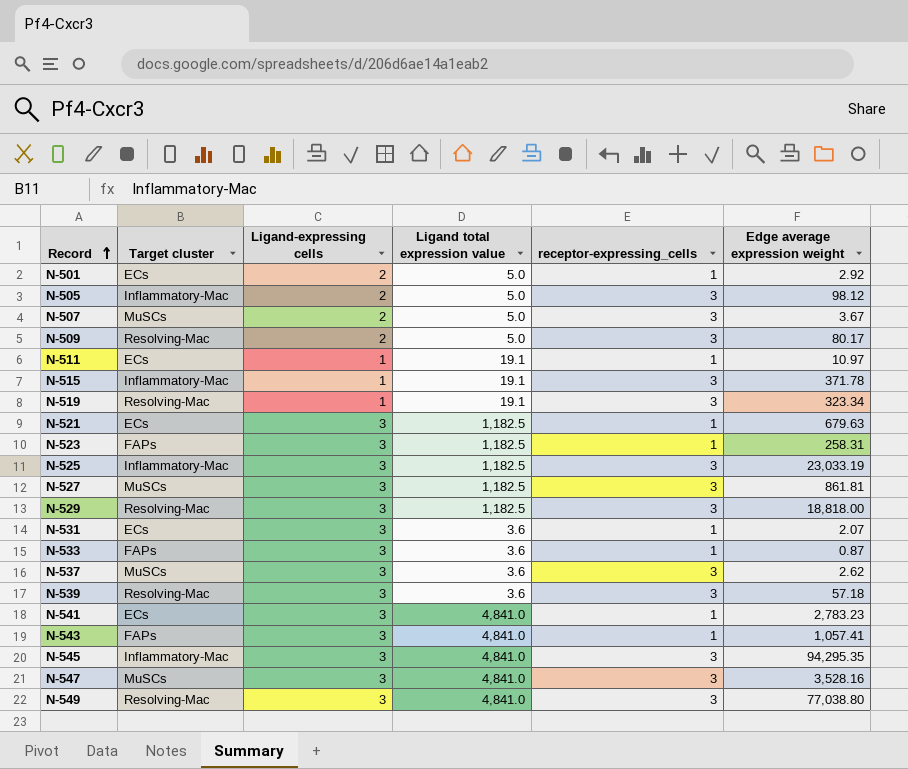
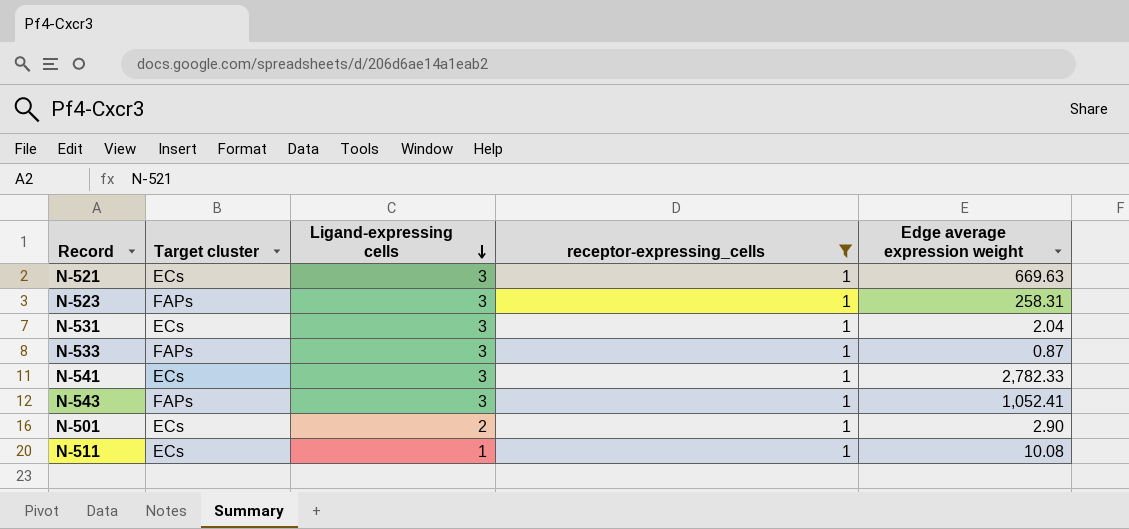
filter: none -> receptor-expressing_cells = 1
row order: Record ascending -> Ligand-expressing cells descending
column Ligand total expression value | position: 4 -> none
N-521 | Edge average expression weight: 679.63 -> 669.63
N-531 | Edge average expression weight: 2.07 -> 2.04
N-541 | Edge average expression weight: 2,783.23 -> 2,782.33
N-543 | Edge average expression weight: 1,057.41 -> 1,052.41
N-501 | Edge average expression weight: 2.92 -> 2.90
N-511 | Edge average expression weight: 10.97 -> 10.08

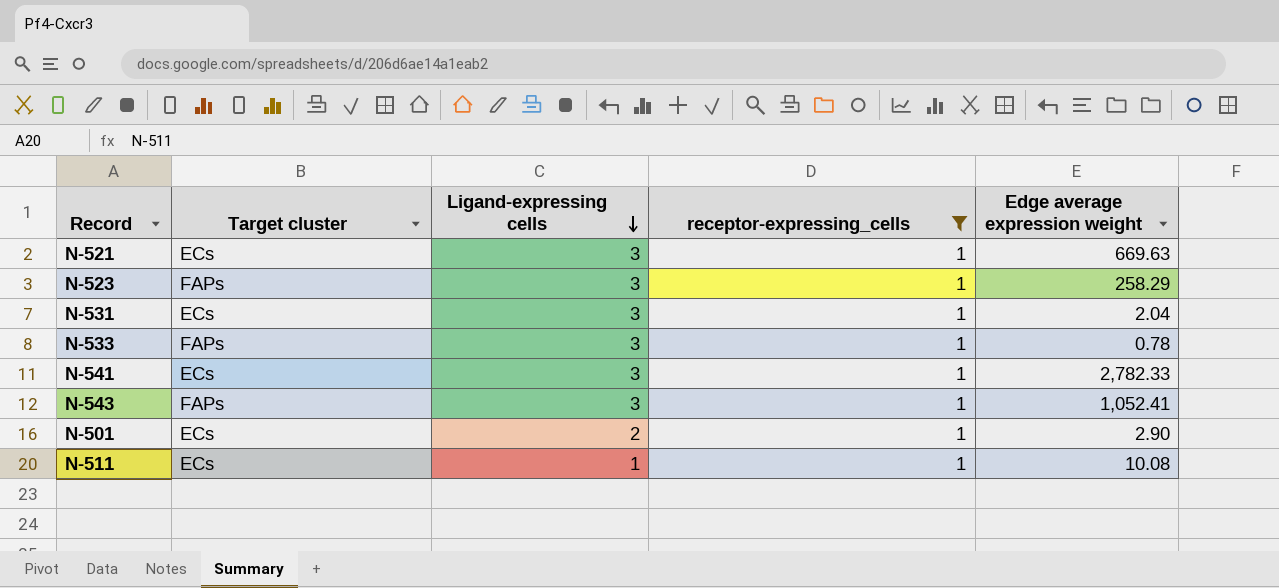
N-523 | Edge average expression weight: 258.31 -> 258.29
N-533 | Edge average expression weight: 0.87 -> 0.78

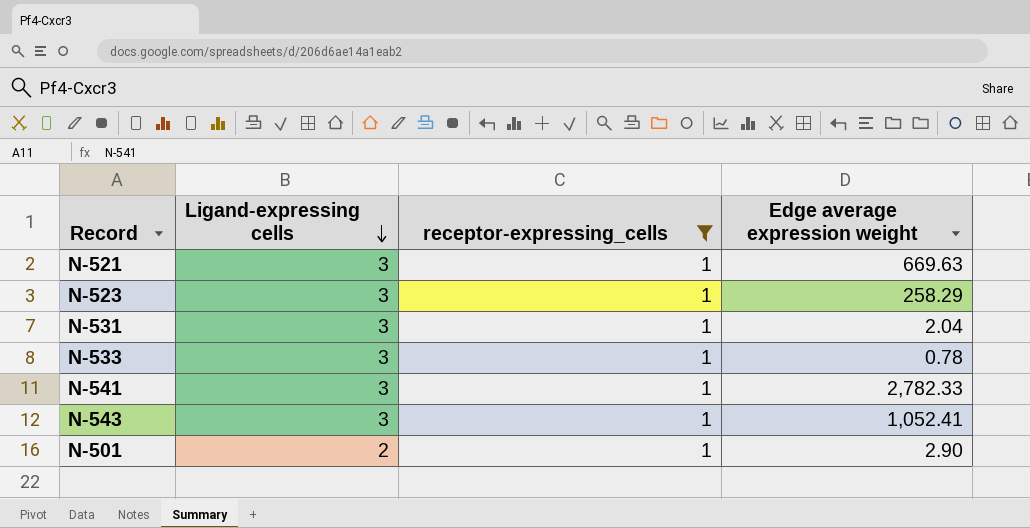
column Target cluster | position: 2 -> none
row N-511: ECs | 1 | 1 | 10.08 -> none

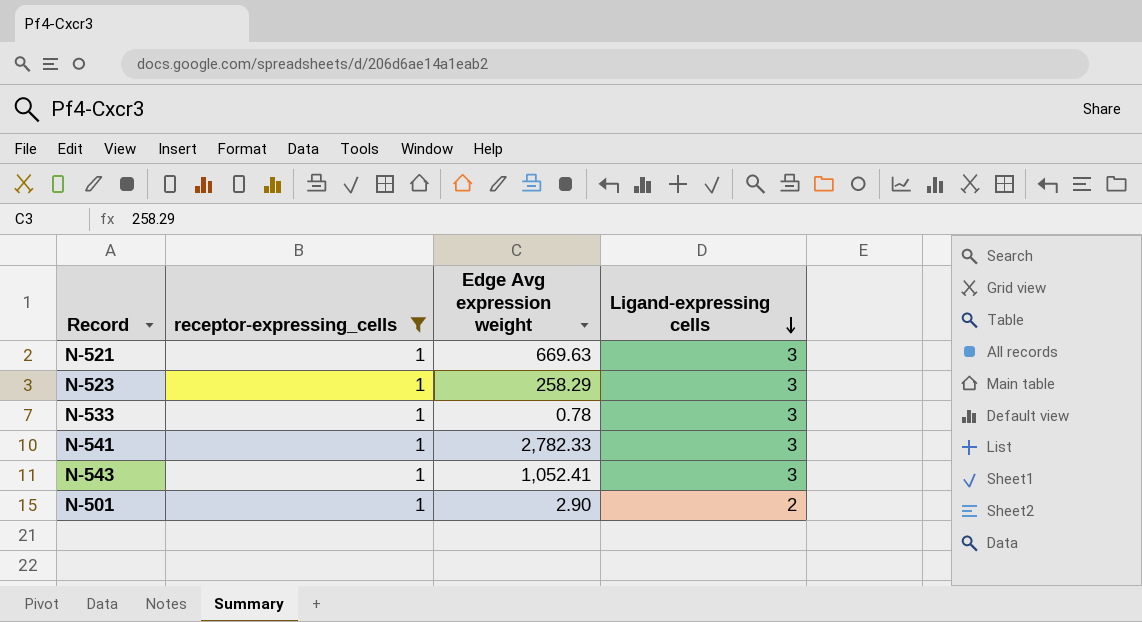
column name: Edge average expression weight -> Edge Avg expression weight
column Ligand-expressing cells | position: 2 -> 4
row N-531: 3 | 1 | 2.04 -> none

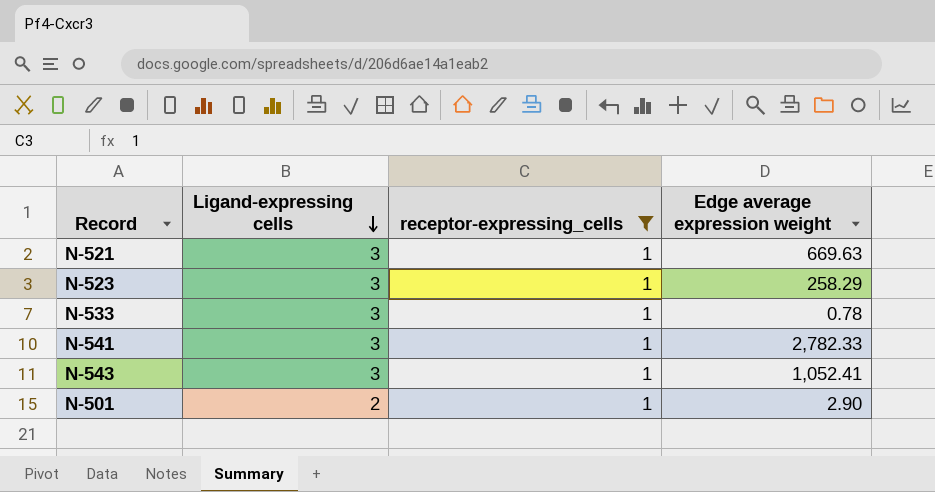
column Ligand-expressing cells | position: 4 -> 2
column name: Edge Avg expression weight -> Edge average expression weight

